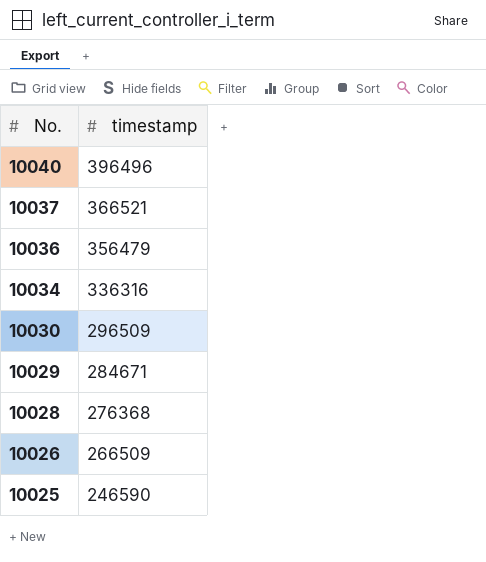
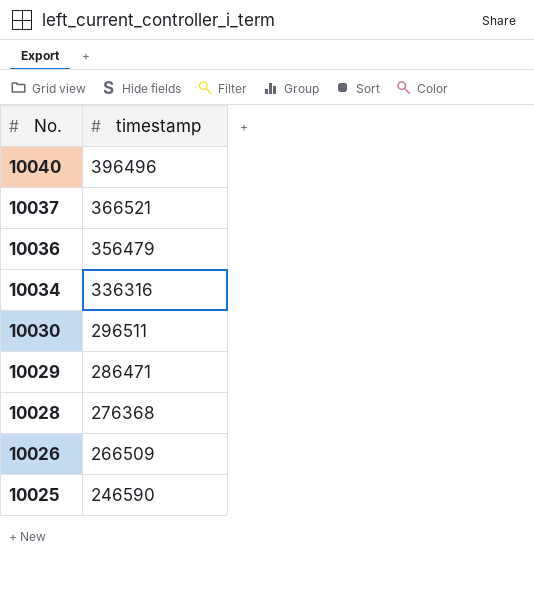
10030 | timestamp: 296509 -> 296511
10029 | timestamp: 284671 -> 286471

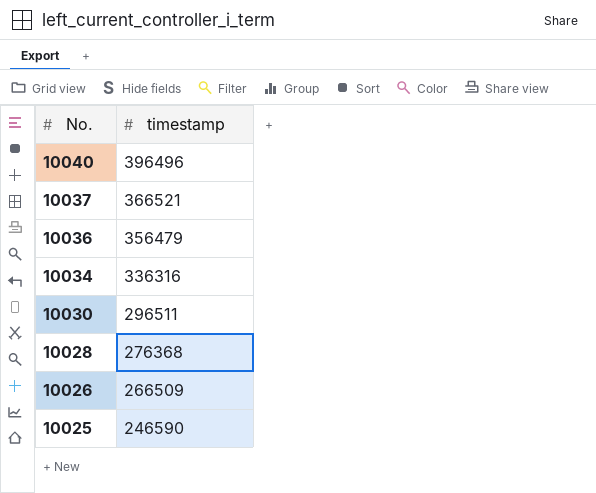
row 10029: 286471 -> none

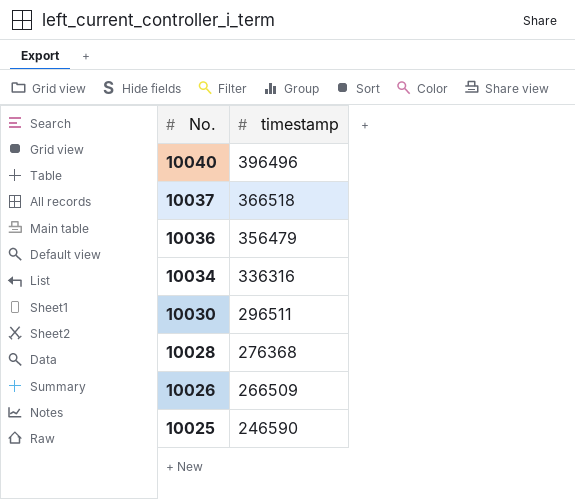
10037 | timestamp: 366521 -> 366518

